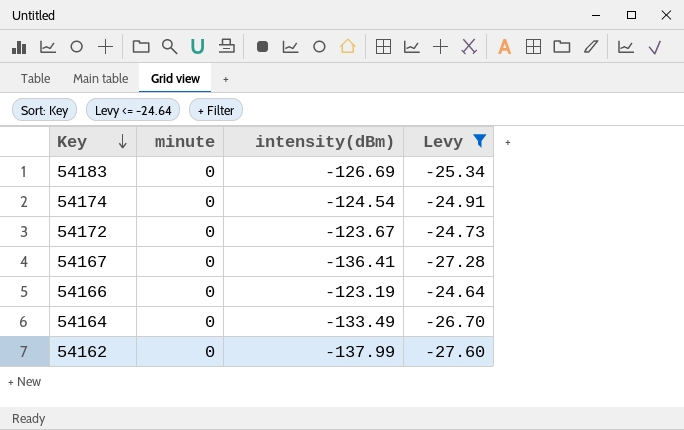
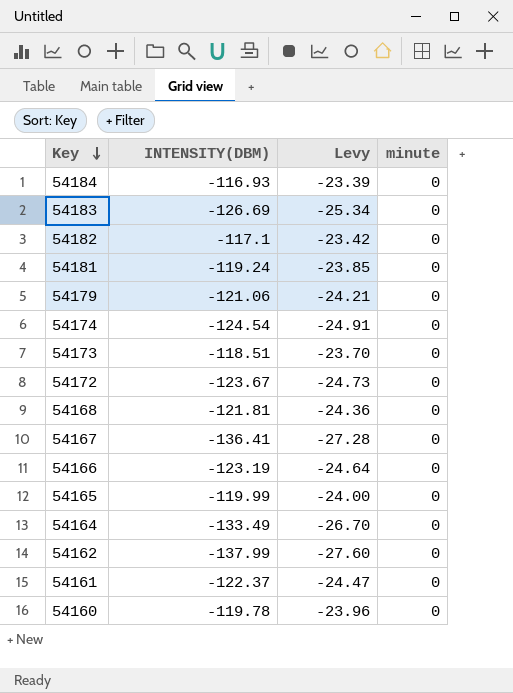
filter: Levy <= -24.64 -> none
column name: intensity(dBm) -> INTENSITY(DBM)
column minute | position: 2 -> 4

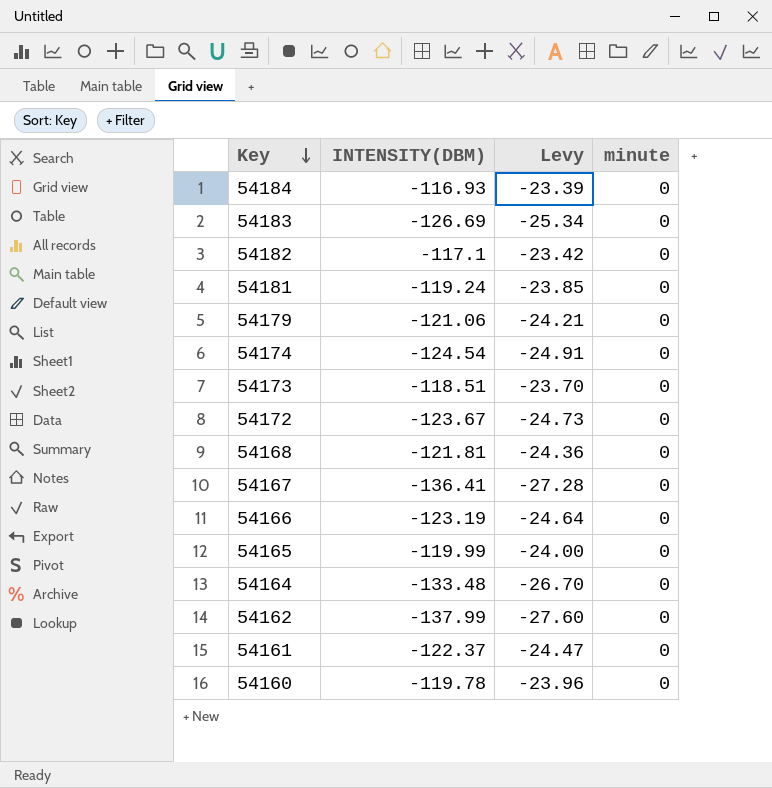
54164 | INTENSITY(DBM): -133.49 -> -133.48

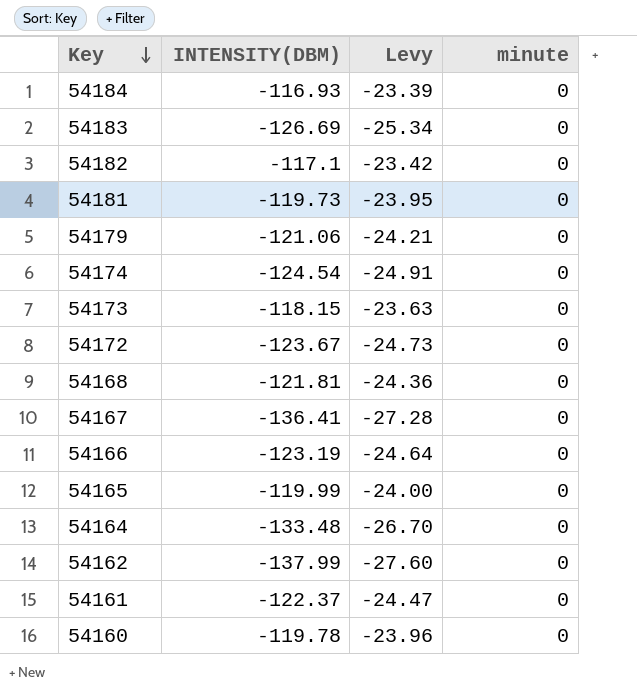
54181 | INTENSITY(DBM): -119.24 -> -119.73
54181 | Levy: -23.85 -> -23.95
54173 | INTENSITY(DBM): -118.51 -> -118.15
54173 | Levy: -23.70 -> -23.63

